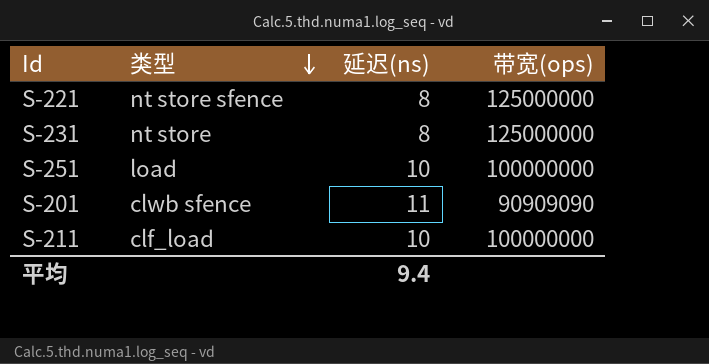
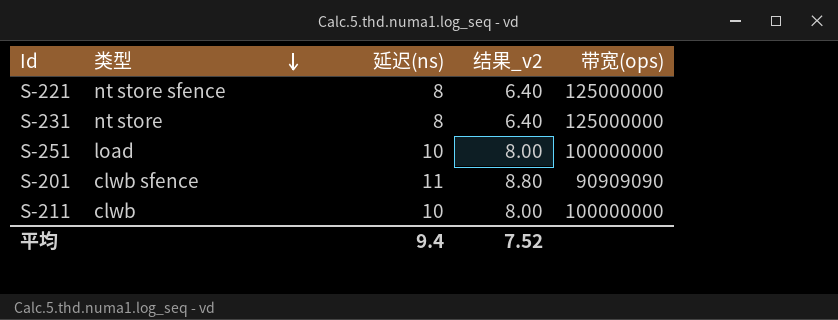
column 结果_v2 | formula: none -> [延迟(ns)] * 0.8
S-211 | 类型: clf_load -> clwb

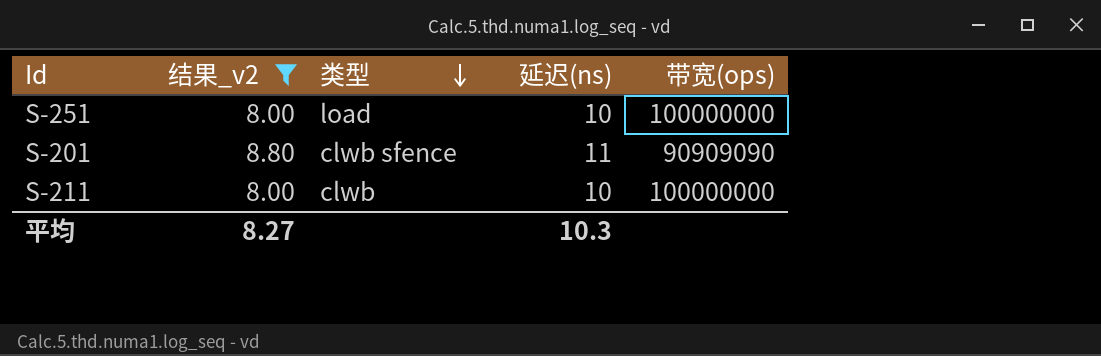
filter: none -> 结果_v2 != 6.40
column 结果_v2 | position: 4 -> 2
平均 | 结果_v2: 7.52 -> 8.27
平均 | 延迟(ns): 9.4 -> 10.3

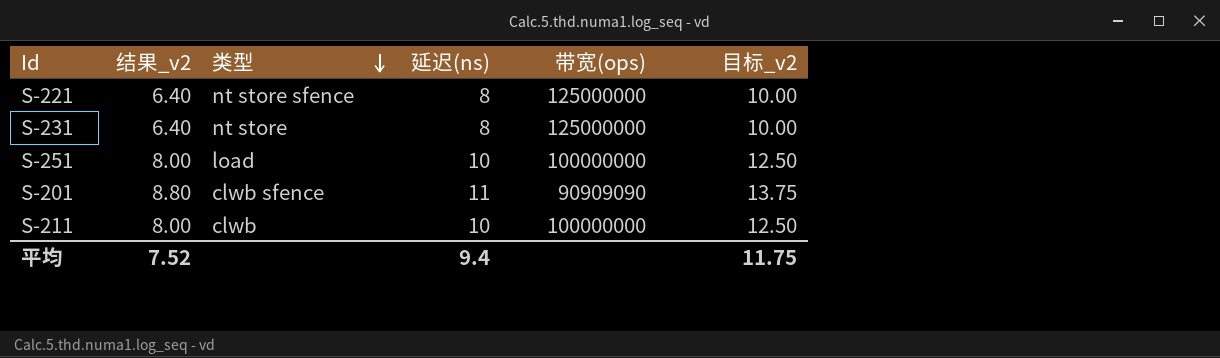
filter: 结果_v2 != 6.40 -> none
column 目标_v2 | formula: none -> [延迟(ns)] * 1.25
平均 | 结果_v2: 8.27 -> 7.52
平均 | 延迟(ns): 10.3 -> 9.4

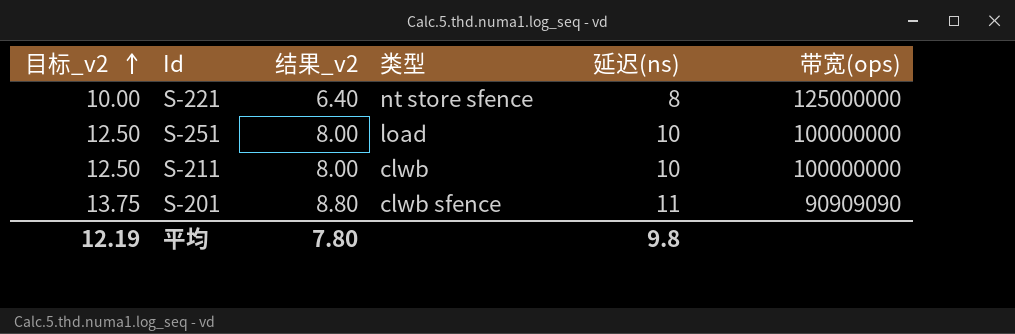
row order: 类型 descending -> 目标_v2 ascending
column 目标_v2 | position: 6 -> 1
row S-231: 6.40 | nt store | 8 | 125000000 | 10.00 -> none
平均 | 目标_v2: 11.75 -> 12.19
平均 | 结果_v2: 7.52 -> 7.80
平均 | 延迟(ns): 9.4 -> 9.8

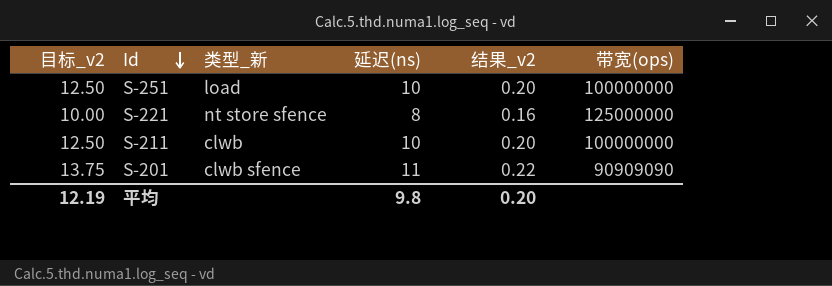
row order: 目标_v2 ascending -> Id descending
column name: 类型 -> 类型_新
column 结果_v2 | formula: [延迟(ns)] * 0.8 -> [延迟(ns)] * 0.02
column 结果_v2 | position: 3 -> 5
平均 | 结果_v2: 7.80 -> 0.20

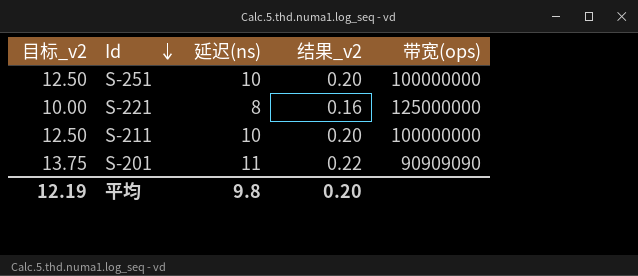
column 类型_新 | position: 3 -> none

